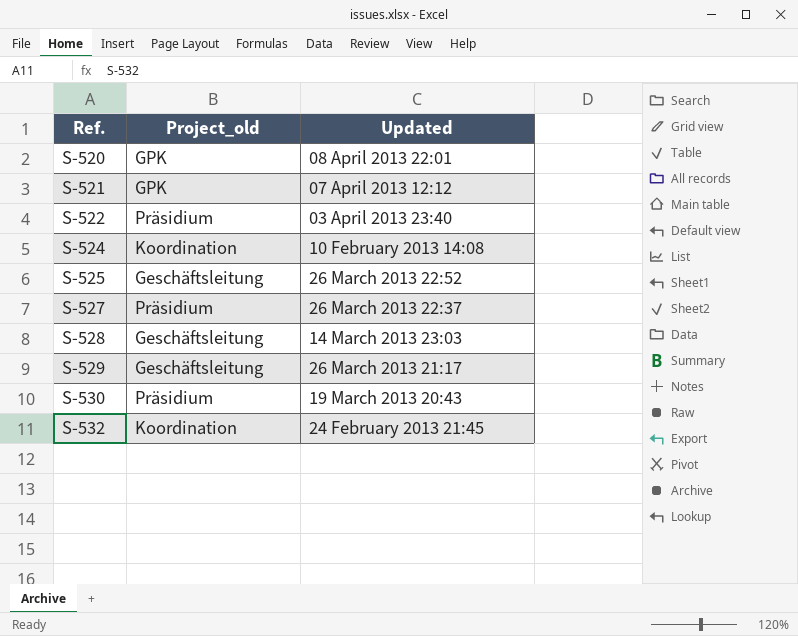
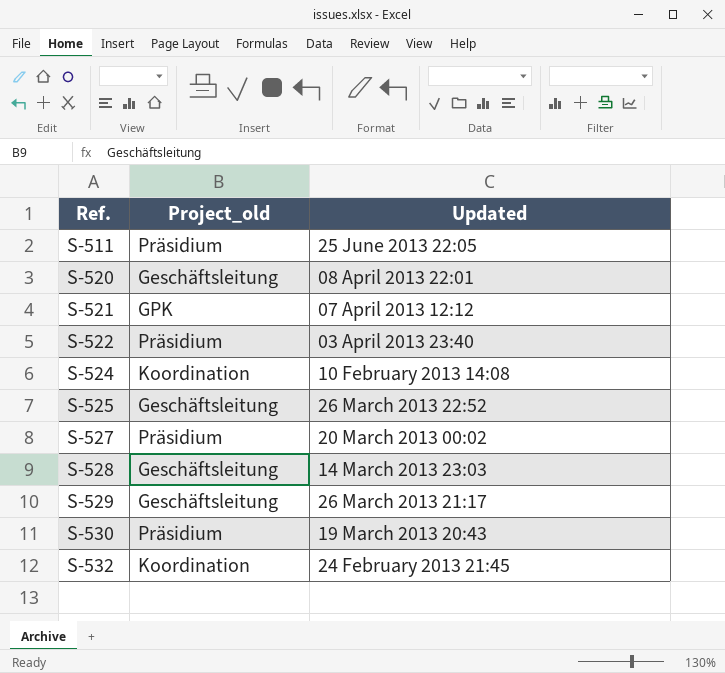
row S-511: none -> Präsidium | 25 June 2013 22:05
S-520 | Project_old: GPK -> Geschäftsleitung
S-527 | Updated: 26 March 2013 22:37 -> 20 March 2013 00:02

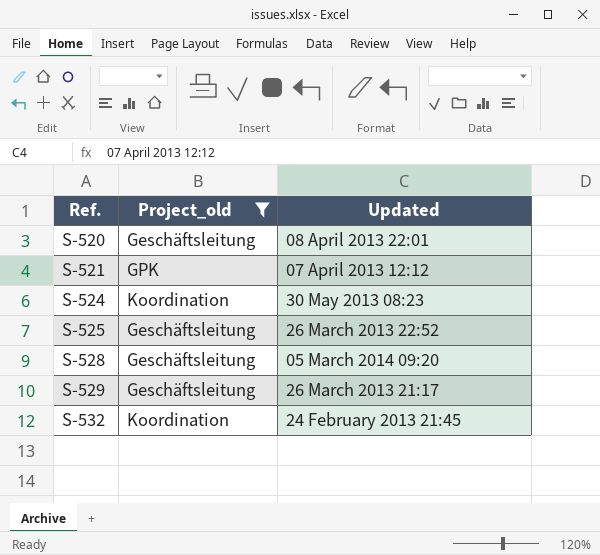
filter: none -> Project_old != Präsidium
S-524 | Updated: 10 February 2013 14:08 -> 30 May 2013 08:23
S-528 | Updated: 14 March 2013 23:03 -> 05 March 2014 09:20

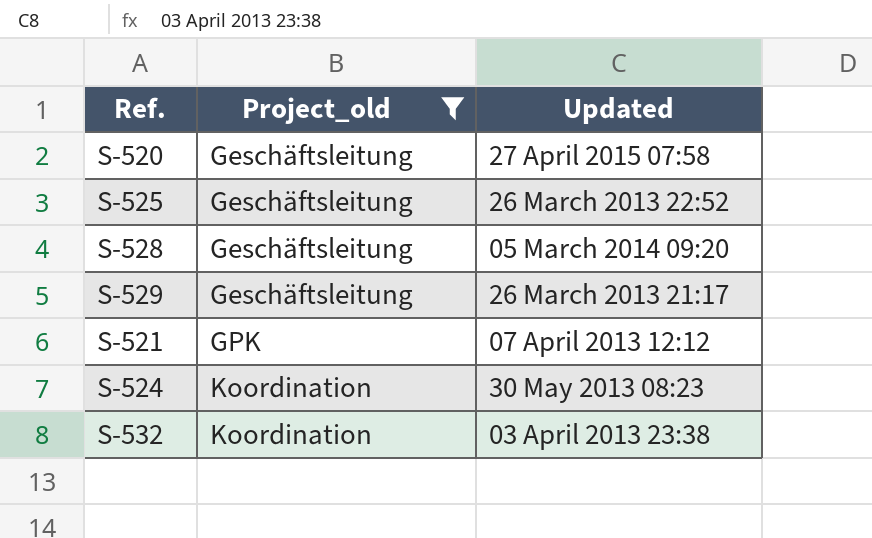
row order: Ref. ascending -> Project_old ascending
S-520 | Updated: 08 April 2013 22:01 -> 27 April 2015 07:58
S-532 | Updated: 24 February 2013 21:45 -> 03 April 2013 23:38

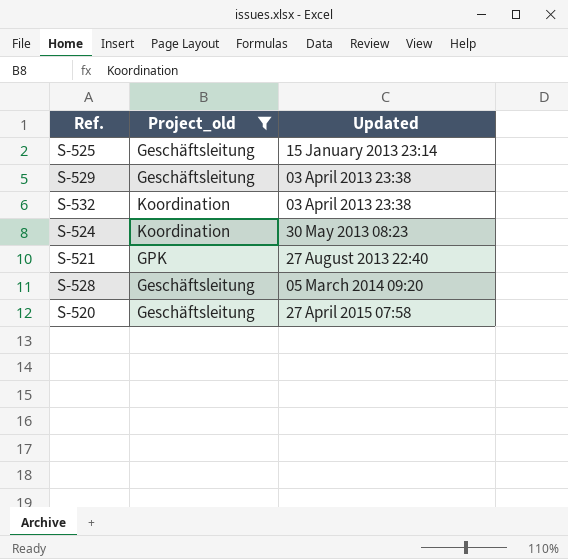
row order: Project_old ascending -> Updated ascending
S-525 | Updated: 26 March 2013 22:52 -> 15 January 2013 23:14
S-529 | Updated: 26 March 2013 21:17 -> 03 April 2013 23:38
S-521 | Updated: 07 April 2013 12:12 -> 27 August 2013 22:40

